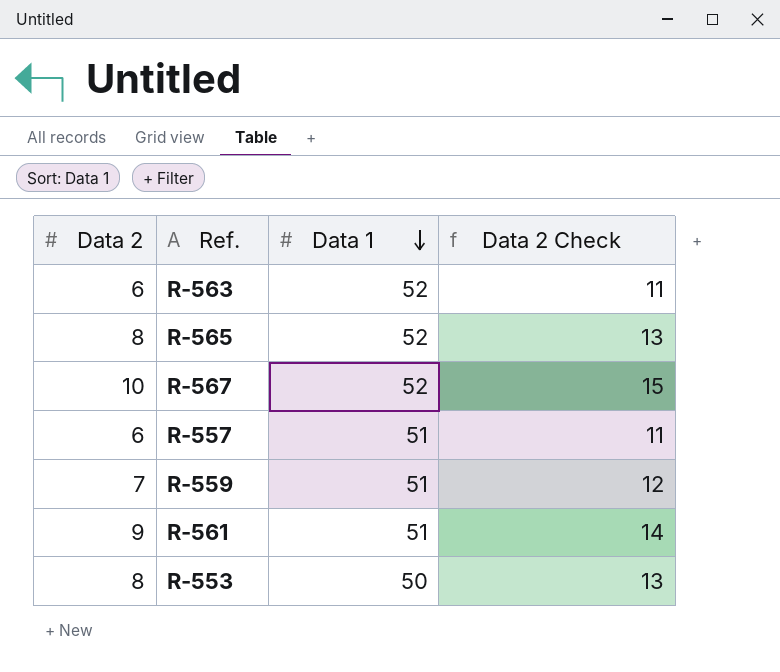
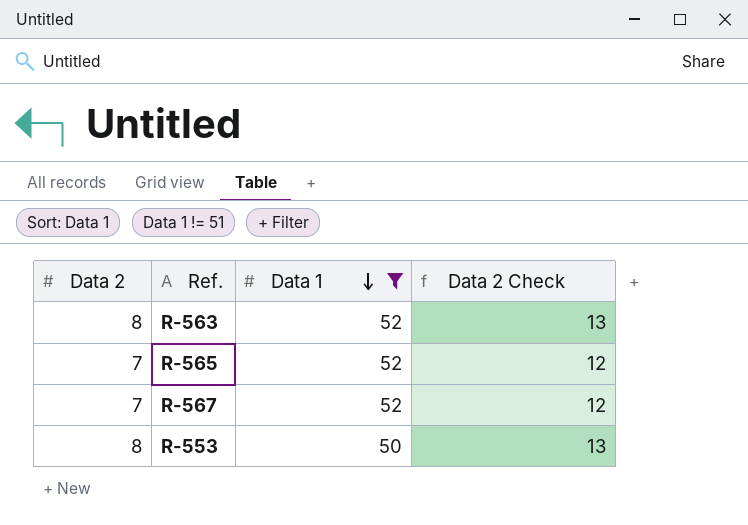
filter: none -> Data 1 != 51
R-563 | Data 2: 6 -> 8
R-563 | Data 2 Check: 11 -> 13
R-565 | Data 2: 8 -> 7
R-565 | Data 2 Check: 13 -> 12
R-567 | Data 2: 10 -> 7
R-567 | Data 2 Check: 15 -> 12

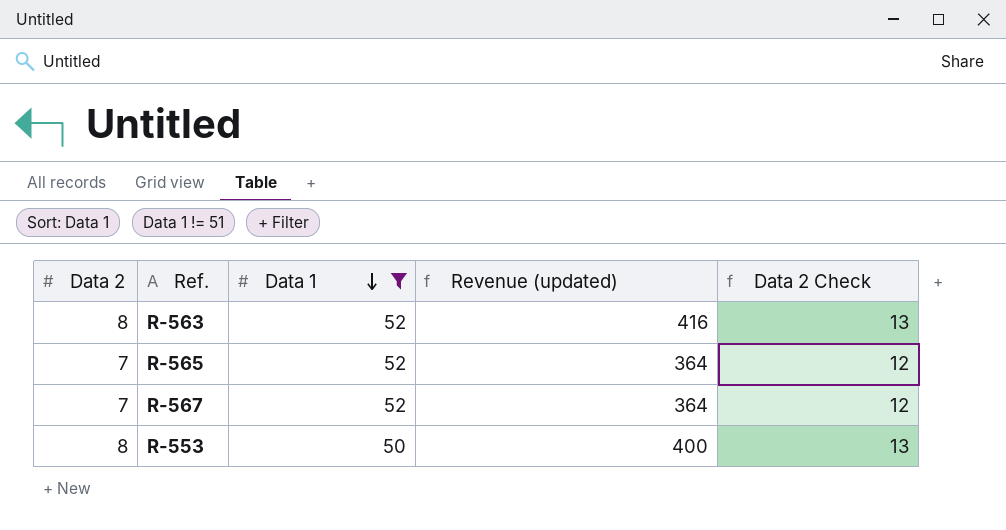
column Revenue (updated) | formula: none -> [Data 2] * [Data 1]

